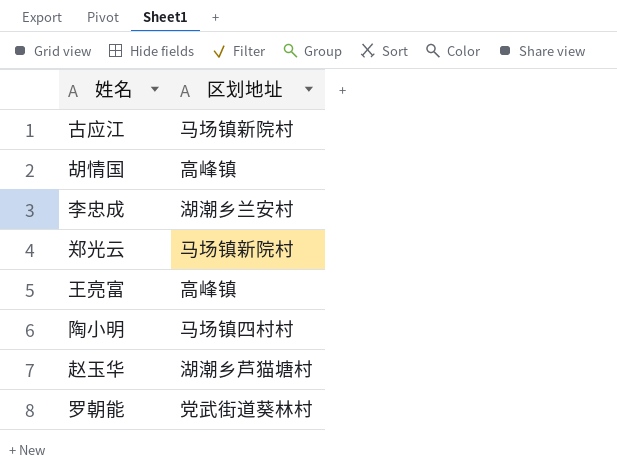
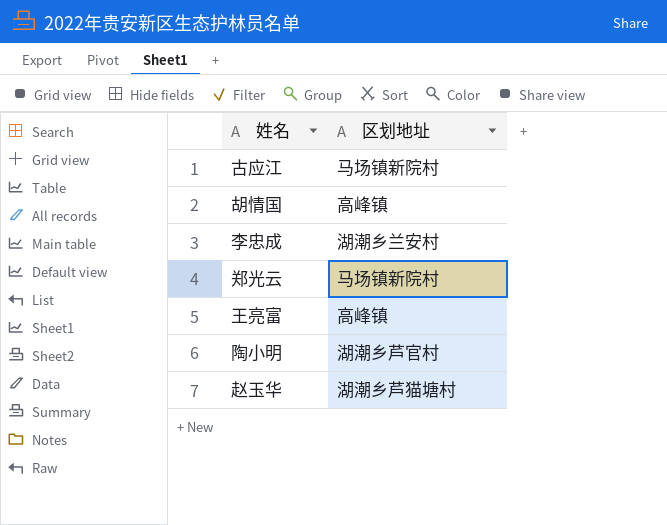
row 罗朝能: 党武街道葵林村 -> none
陶小明 | 区划地址: 马场镇四村村 -> 湖潮乡芦官村

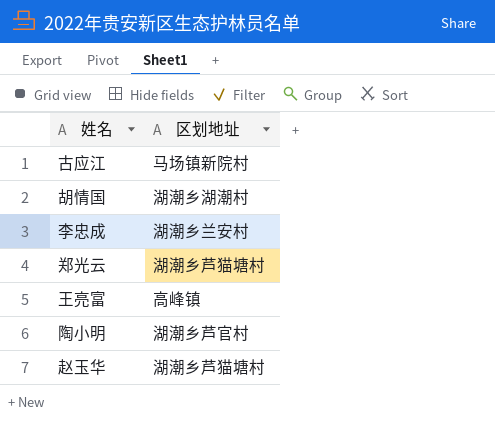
胡情国 | 区划地址: 高峰镇 -> 湖潮乡湖潮村
郑光云 | 区划地址: 马场镇新院村 -> 湖潮乡芦猫塘村

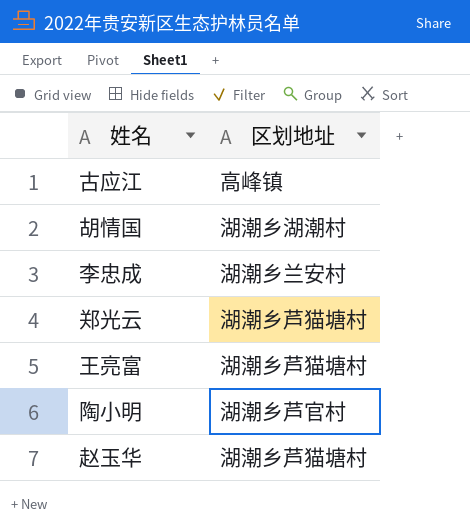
古应江 | 区划地址: 马场镇新院村 -> 高峰镇
王亮富 | 区划地址: 高峰镇 -> 湖潮乡芦猫塘村

